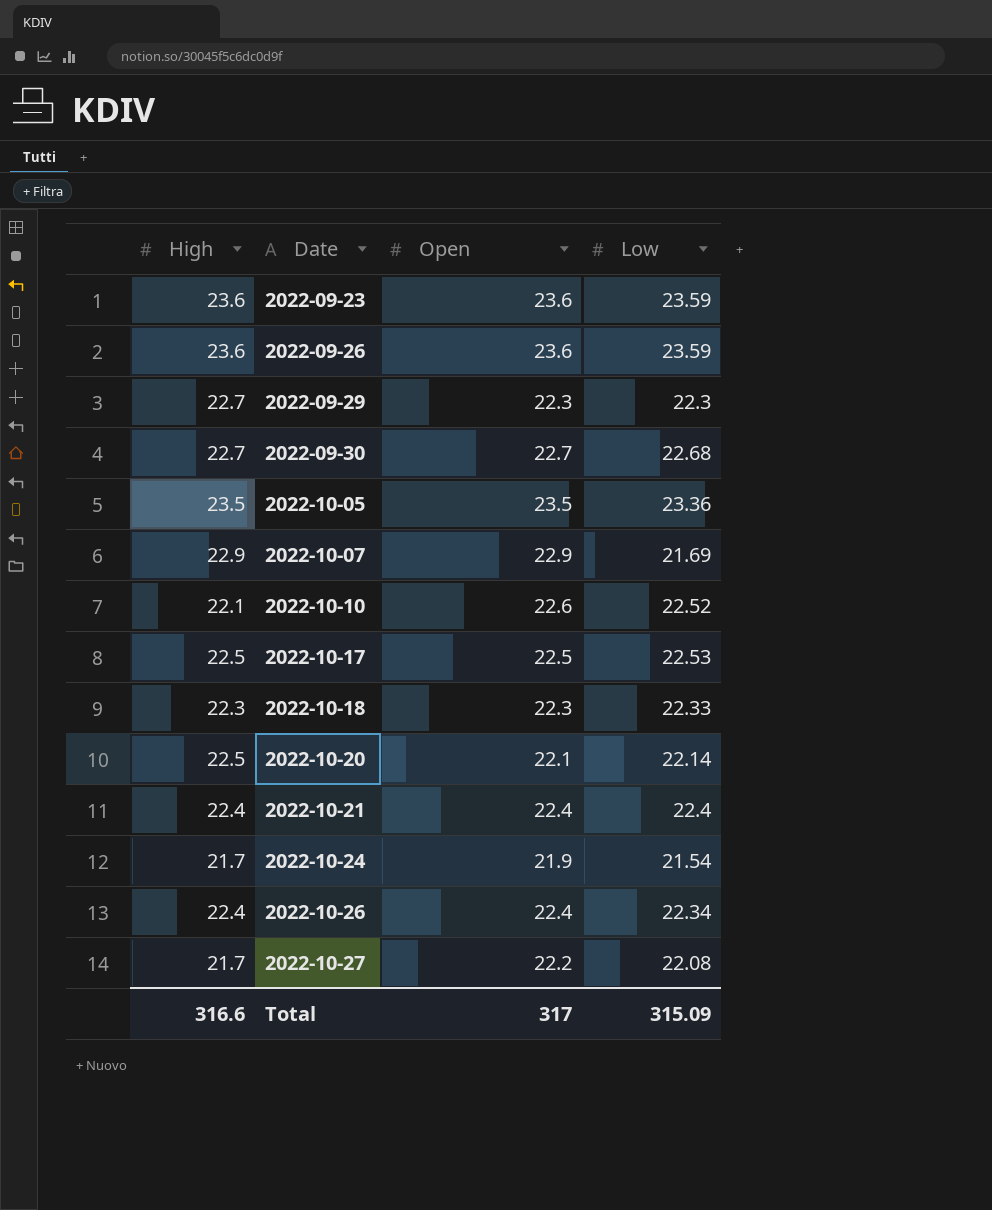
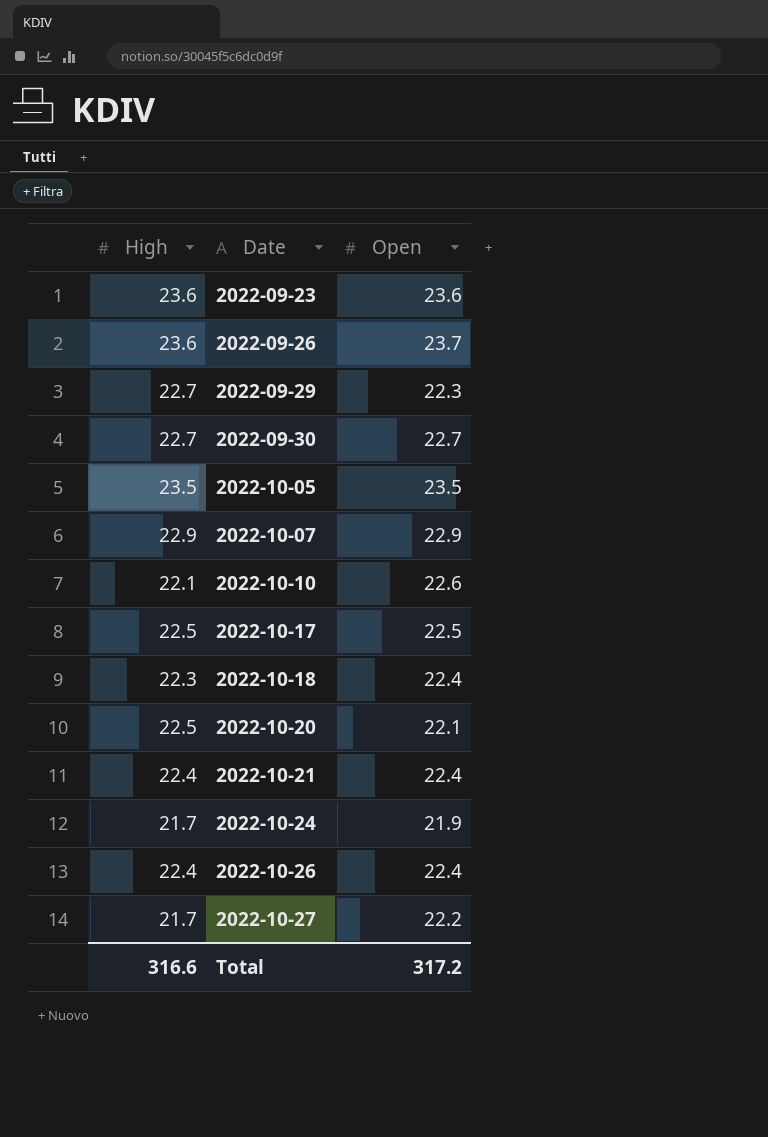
column Low | position: 4 -> none
2022-09-26 | Open: 23.6 -> 23.7
2022-10-18 | Open: 22.3 -> 22.4
Total | Open: 317 -> 317.2

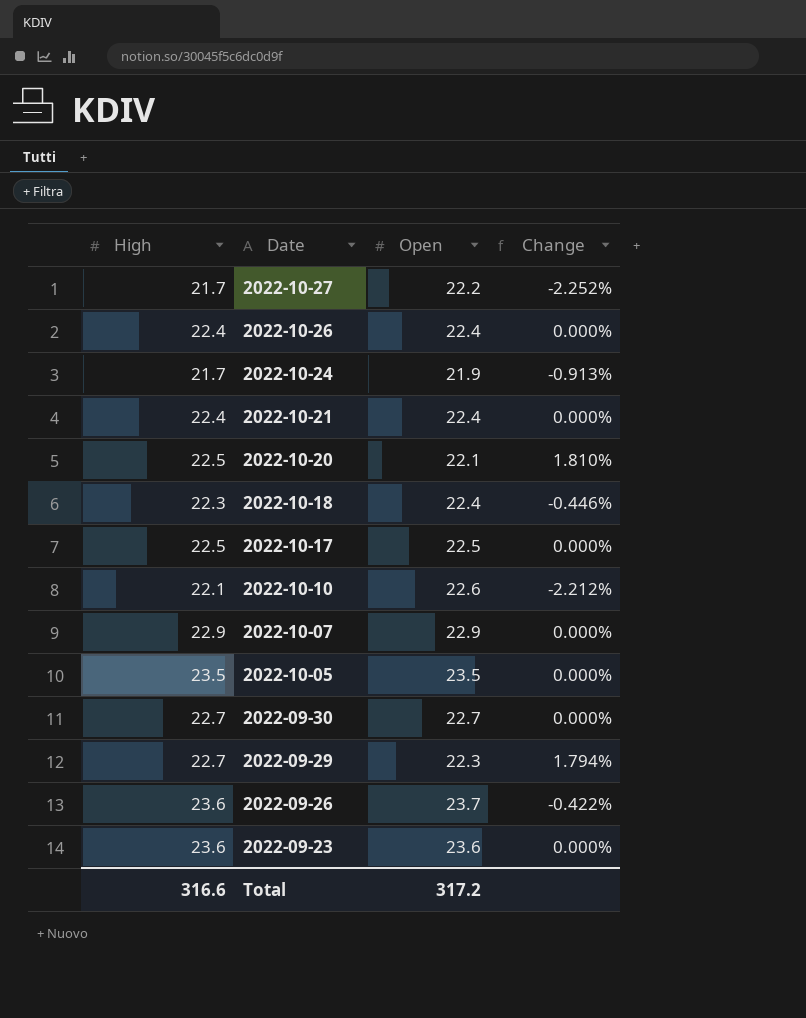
row order: Date ascending -> Date descending
column Change | formula: none -> ([High] - [Open]) / [Open]

